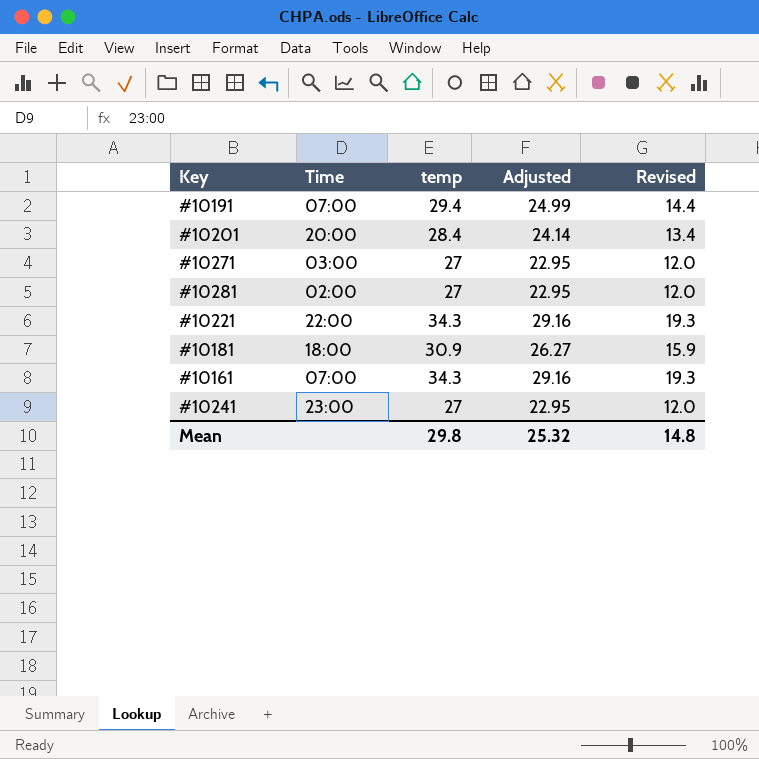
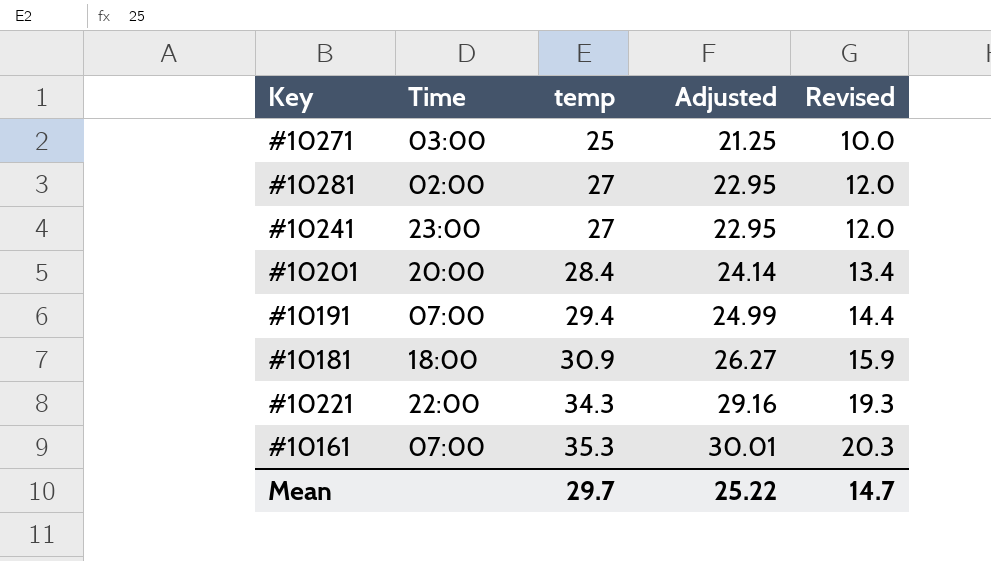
row order: none -> temp ascending
#10271 | temp: 27 -> 25
#10271 | Adjusted: 22.95 -> 21.25
#10271 | Revised: 12.0 -> 10.0
#10161 | temp: 34.3 -> 35.3
#10161 | Adjusted: 29.16 -> 30.01
#10161 | Revised: 19.3 -> 20.3
Mean | temp: 29.8 -> 29.7
Mean | Adjusted: 25.32 -> 25.22
Mean | Revised: 14.8 -> 14.7

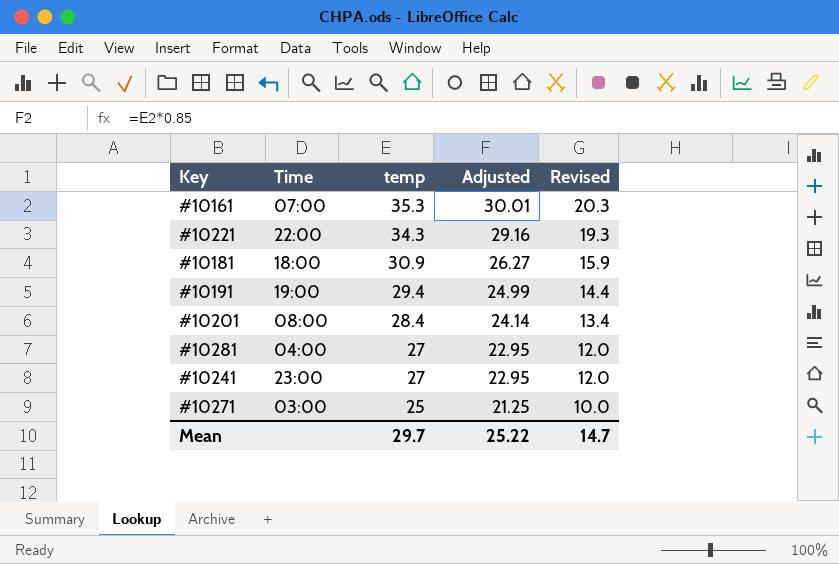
row order: temp ascending -> temp descending
#10191 | Time: 07:00 -> 19:00
#10201 | Time: 20:00 -> 08:00
#10281 | Time: 02:00 -> 04:00

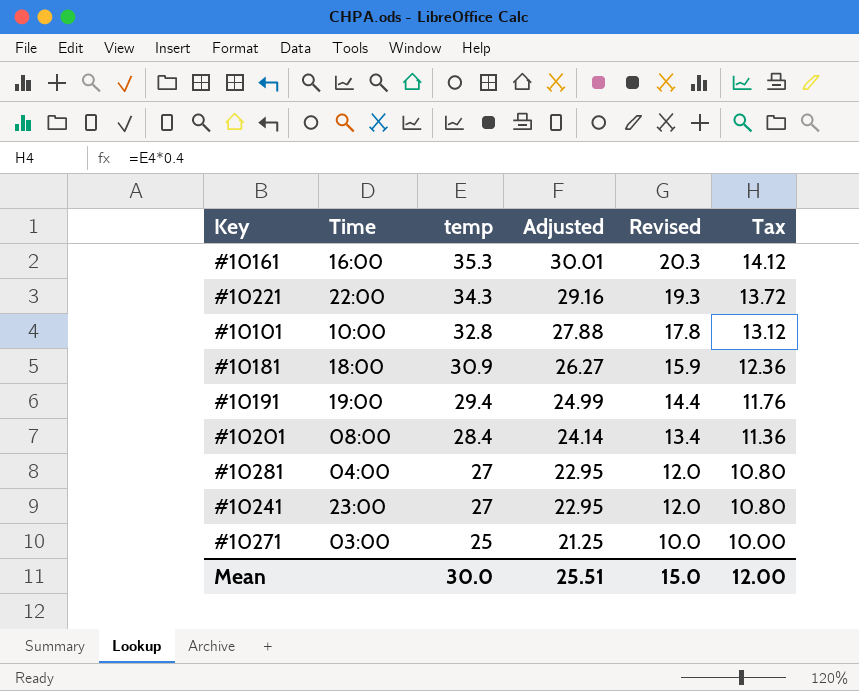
column Tax | formula: none -> [temp] * 0.4
#10161 | Time: 07:00 -> 16:00
row #10101: none -> 10:00 | 32.8 | 27.88 | 17.8 | 13.12
Mean | temp: 29.7 -> 30.0
Mean | Adjusted: 25.22 -> 25.51
Mean | Revised: 14.7 -> 15.0

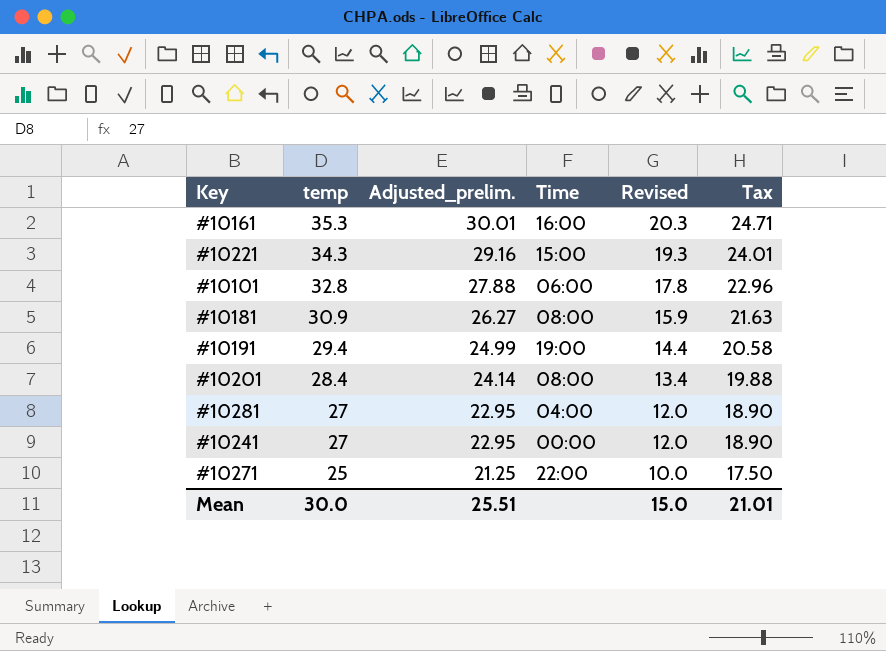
column name: Adjusted -> Adjusted_prelim.
column Time | position: 2 -> 4
column Tax | formula: [temp] * 0.4 -> [temp] * 0.7
#10221 | Time: 22:00 -> 15:00
#10101 | Time: 10:00 -> 06:00
#10181 | Time: 18:00 -> 08:00
#10241 | Time: 23:00 -> 00:00
#10271 | Time: 03:00 -> 22:00
Mean | Tax: 12.00 -> 21.01

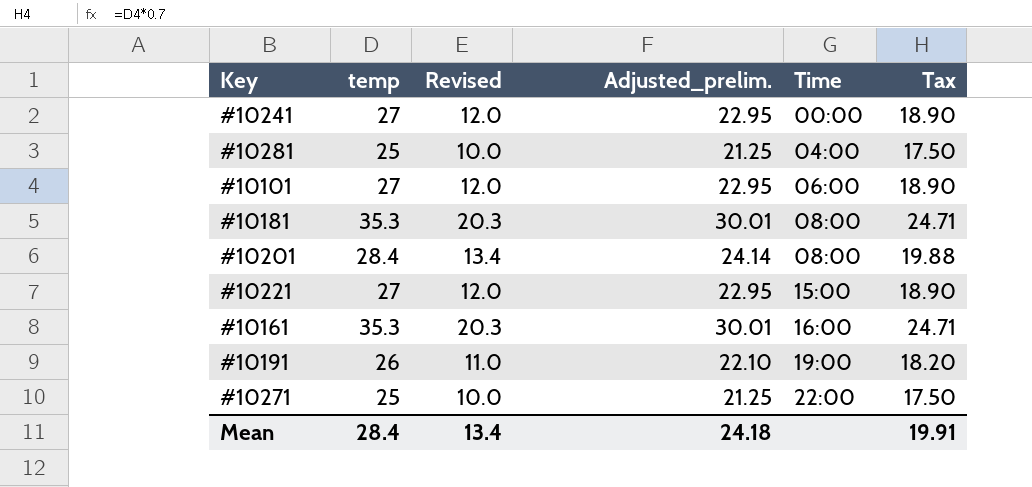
row order: temp descending -> Time ascending
column Revised | position: 5 -> 3
#10281 | temp: 27 -> 25
#10281 | Revised: 12.0 -> 10.0
#10281 | Adjusted_prelim.: 22.95 -> 21.25
#10281 | Tax: 18.90 -> 17.50
#10101 | temp: 32.8 -> 27
#10101 | Revised: 17.8 -> 12.0
#10101 | Adjusted_prelim.: 27.88 -> 22.95
#10101 | Tax: 22.96 -> 18.90
#10181 | temp: 30.9 -> 35.3
#10181 | Revised: 15.9 -> 20.3
#10181 | Adjusted_prelim.: 26.27 -> 30.01
#10181 | Tax: 21.63 -> 24.71
#10221 | temp: 34.3 -> 27
#10221 | Revised: 19.3 -> 12.0
#10221 | Adjusted_prelim.: 29.16 -> 22.95
#10221 | Tax: 24.01 -> 18.90
#10191 | temp: 29.4 -> 26
#10191 | Revised: 14.4 -> 11.0
#10191 | Adjusted_prelim.: 24.99 -> 22.10
#10191 | Tax: 20.58 -> 18.20
Mean | temp: 30.0 -> 28.4
Mean | Revised: 15.0 -> 13.4
Mean | Adjusted_prelim.: 25.51 -> 24.18
Mean | Tax: 21.01 -> 19.91

